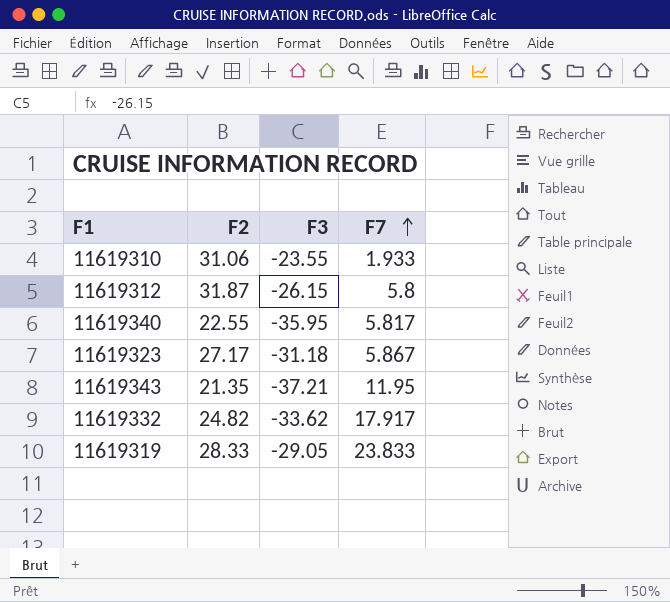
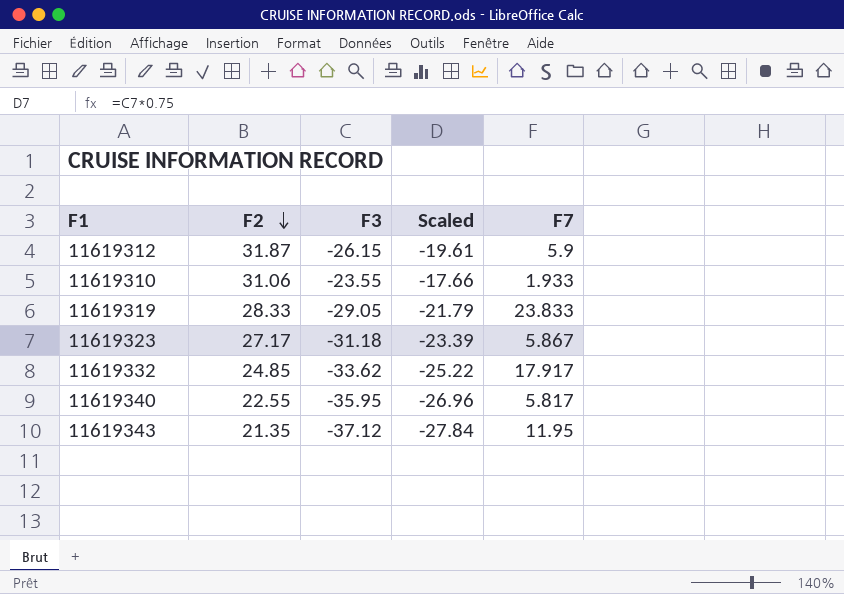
row order: F7 ascending -> F2 descending
column Scaled | formula: none -> [F3] * 0.75
11619312 | F7: 5.8 -> 5.9
11619332 | F2: 24.82 -> 24.85
11619343 | F3: -37.21 -> -37.12

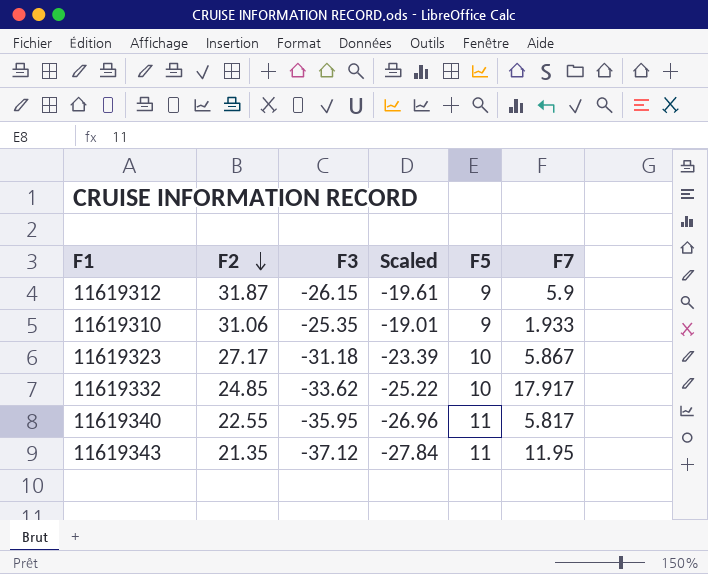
column F5 | position: none -> 5
row 11619319: 28.33 | -29.05 | -21.79 | 23.833 -> none
11619310 | F3: -23.55 -> -25.35
11619310 | Scaled: -17.66 -> -19.01

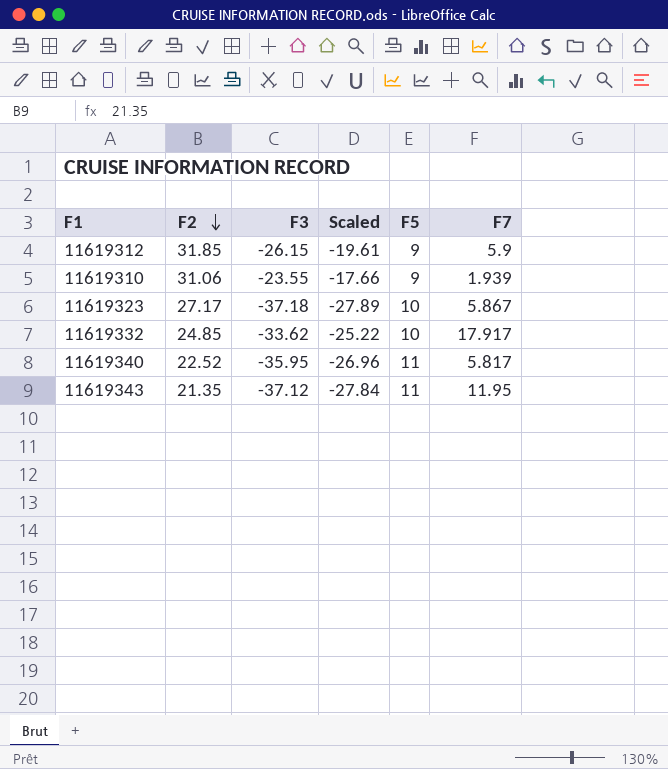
11619312 | F2: 31.87 -> 31.85
11619310 | F3: -25.35 -> -23.55
11619310 | Scaled: -19.01 -> -17.66
11619310 | F7: 1.933 -> 1.939
11619323 | F3: -31.18 -> -37.18
11619323 | Scaled: -23.39 -> -27.89
11619340 | F2: 22.55 -> 22.52

